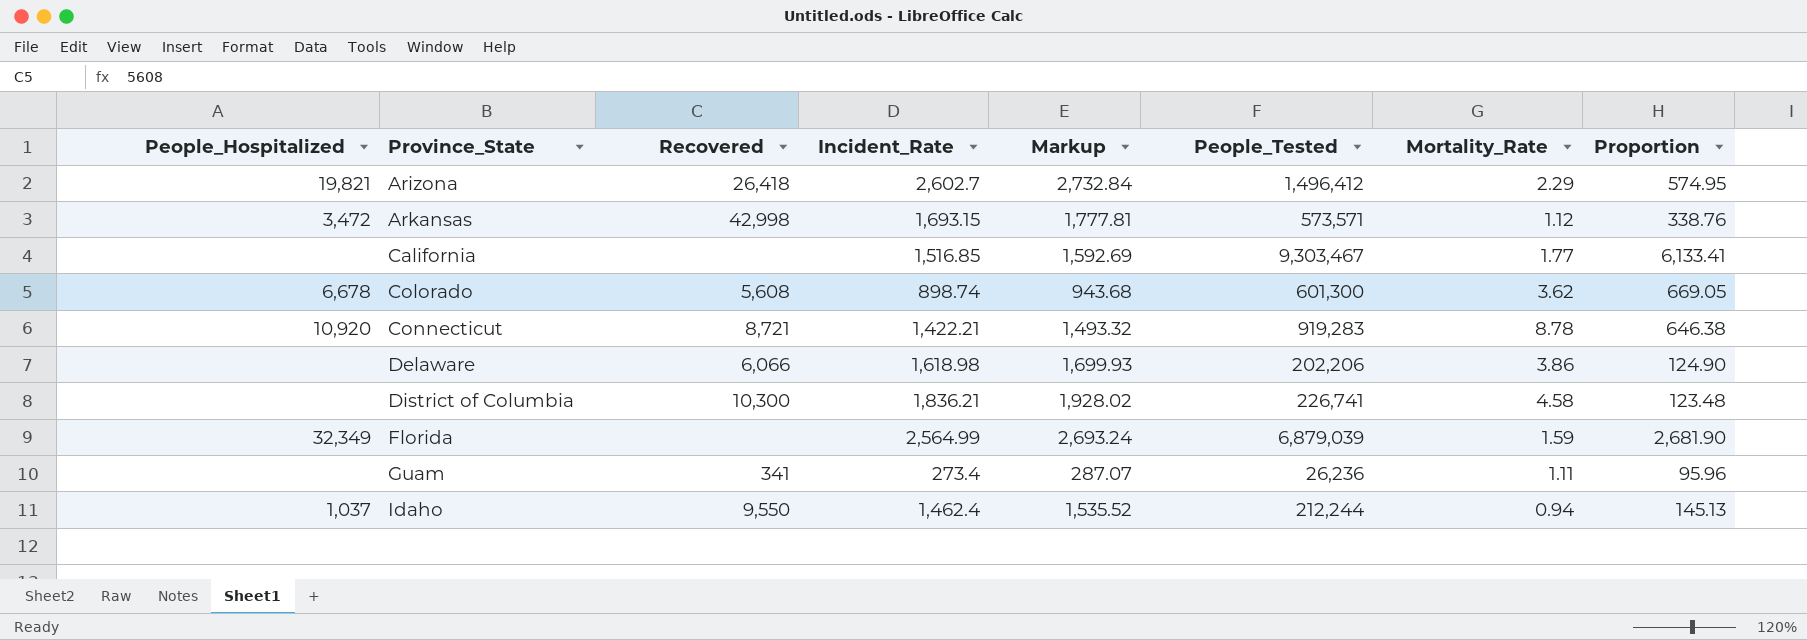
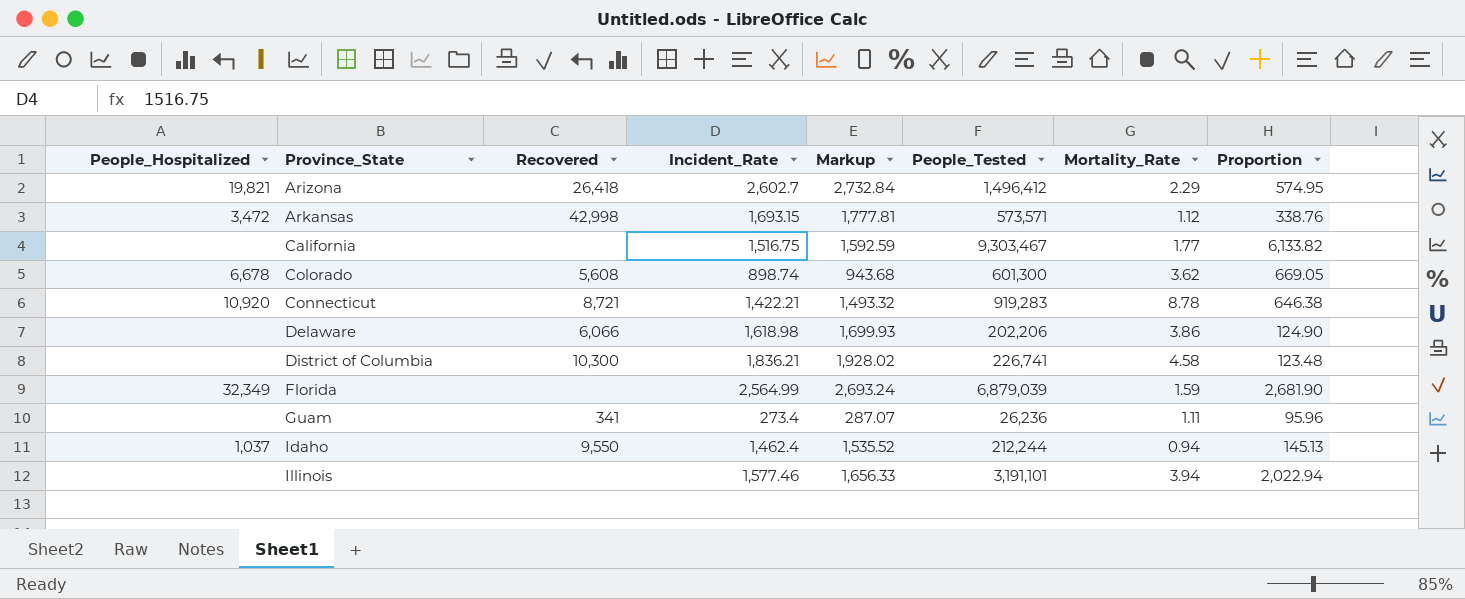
California | Incident_Rate: 1,516.85 -> 1,516.75
California | Markup: 1,592.69 -> 1,592.59
California | Proportion: 6,133.41 -> 6,133.82
row Illinois: none -> none | none | 1,577.46 | 1,656.33 | 3,191,101 | 3.94 | 2,022.94

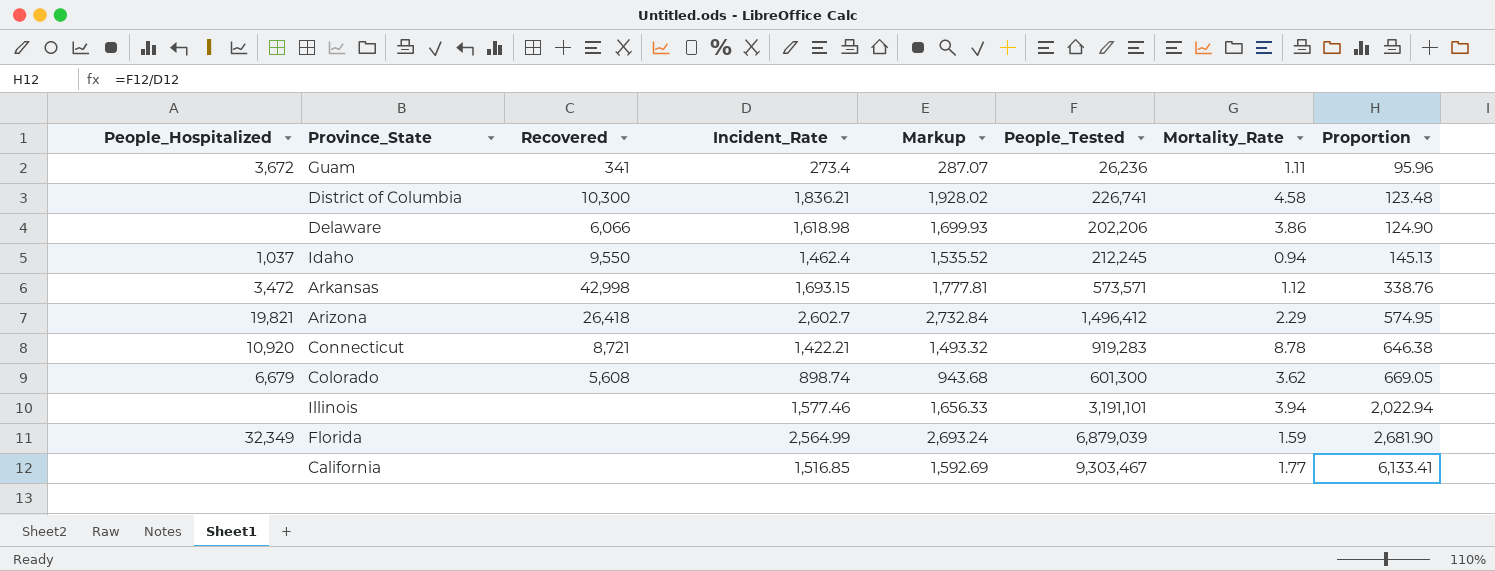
row order: Province_State ascending -> Proportion ascending
Guam | People_Hospitalized: none -> 3,672
Idaho | People_Tested: 212,244 -> 212,245
Colorado | People_Hospitalized: 6,678 -> 6,679
California | Incident_Rate: 1,516.75 -> 1,516.85
California | Markup: 1,592.59 -> 1,592.69
California | Proportion: 6,133.82 -> 6,133.41

